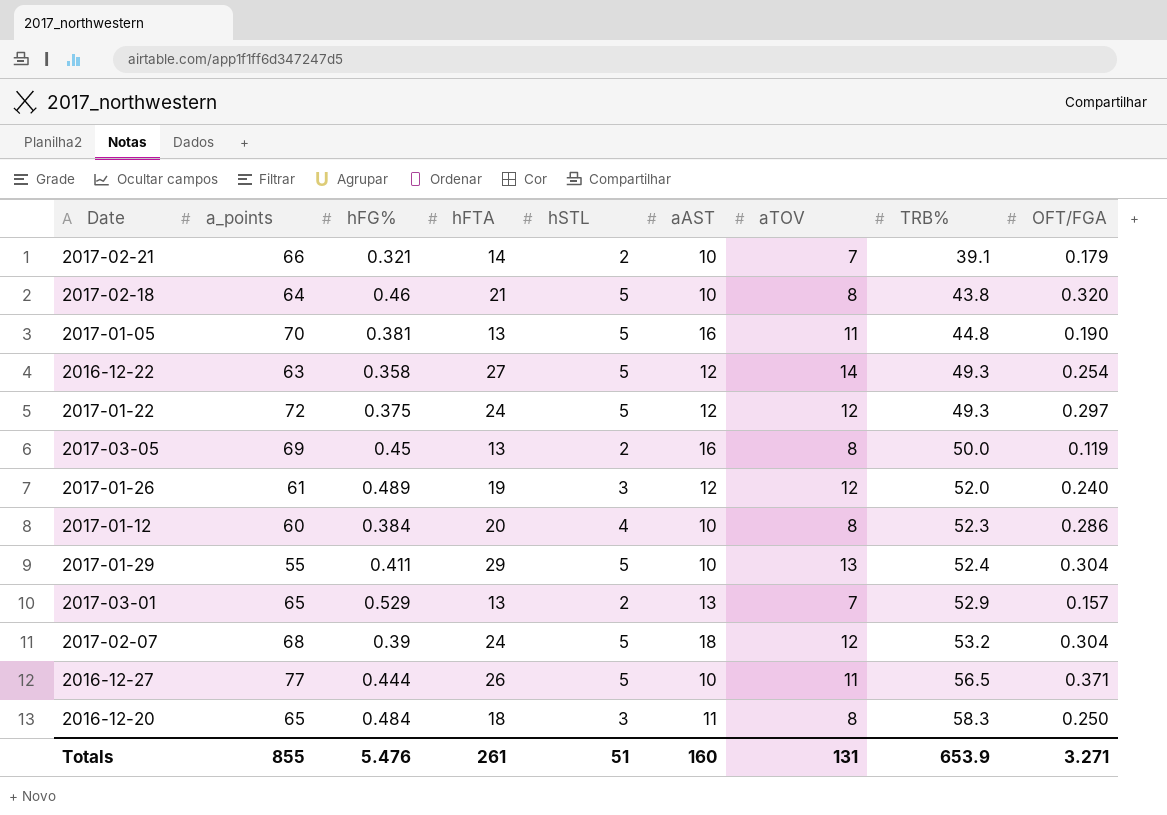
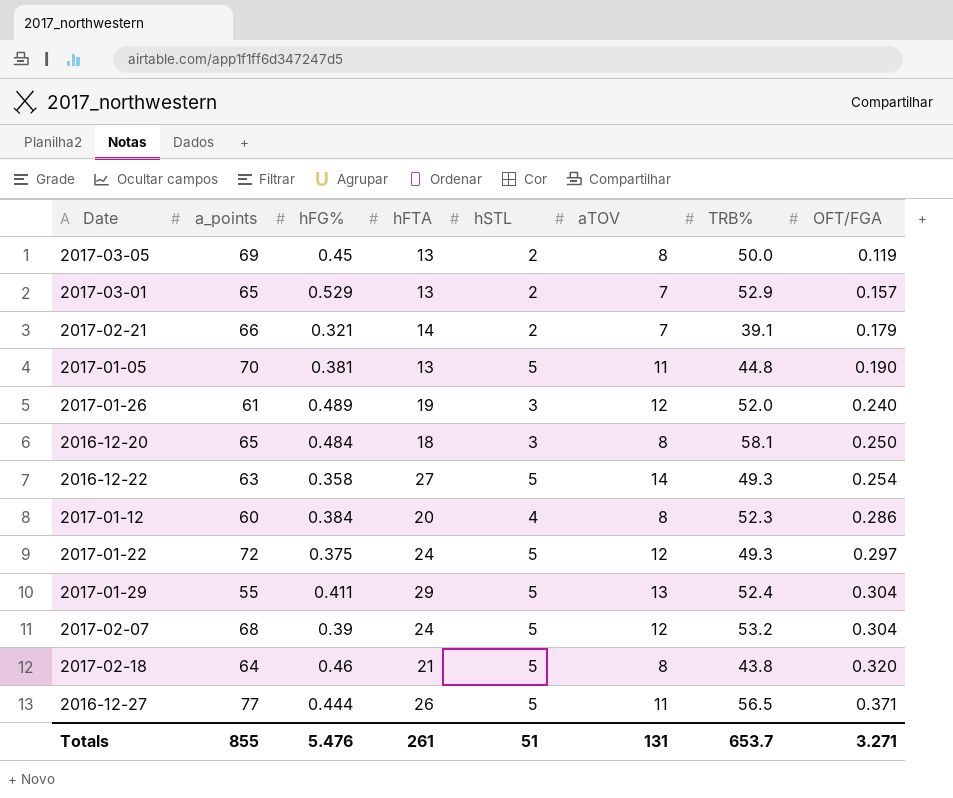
row order: TRB% ascending -> OFT/FGA ascending
column aAST | position: 6 -> none
2016-12-20 | TRB%: 58.3 -> 58.1
Totals | TRB%: 653.9 -> 653.7

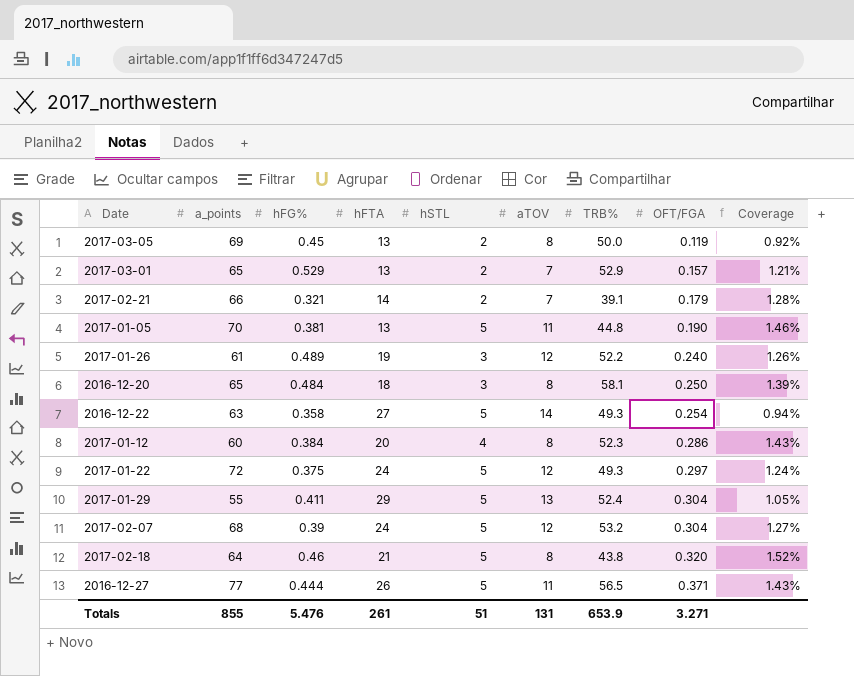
column Coverage | formula: none -> [OFT/FGA] / [hFTA]
2017-01-26 | TRB%: 52.0 -> 52.2
Totals | TRB%: 653.7 -> 653.9

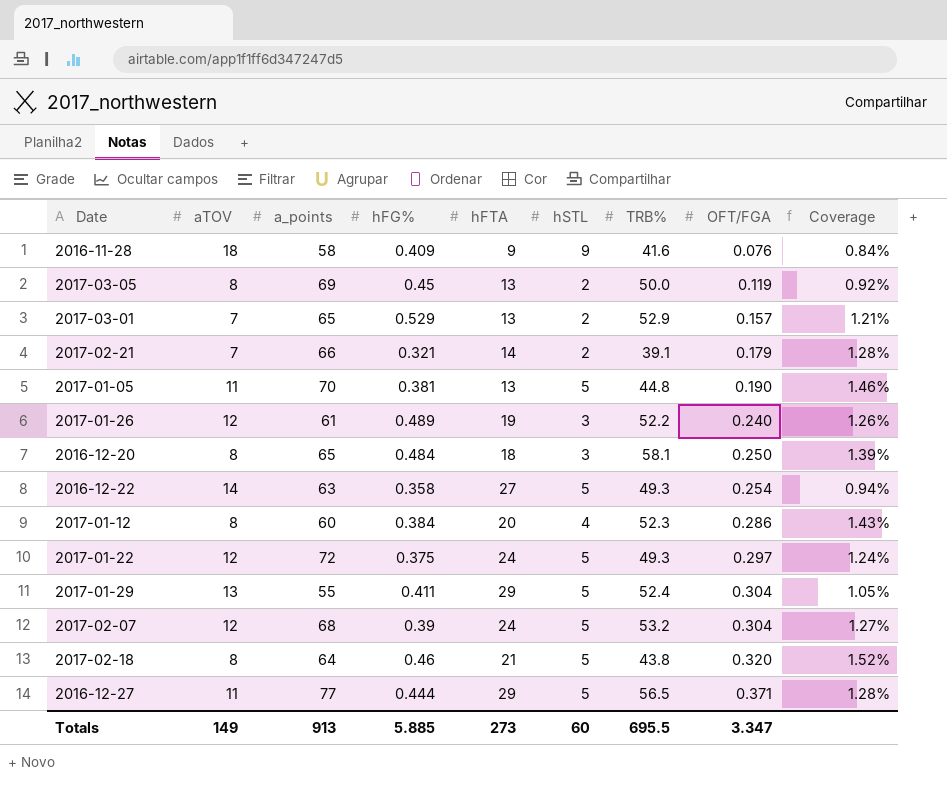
column aTOV | position: 6 -> 2
row 2016-11-28: none -> 18 | 58 | 0.409 | 9 | 9 | 41.6 | 0.076 | 0.84%
2016-12-27 | hFTA: 26 -> 29
2016-12-27 | Coverage: 1.43% -> 1.28%
Totals | aTOV: 131 -> 149
Totals | a_points: 855 -> 913
Totals | hFG%: 5.476 -> 5.885
Totals | hFTA: 261 -> 273
Totals | hSTL: 51 -> 60
Totals | TRB%: 653.9 -> 695.5
Totals | OFT/FGA: 3.271 -> 3.347

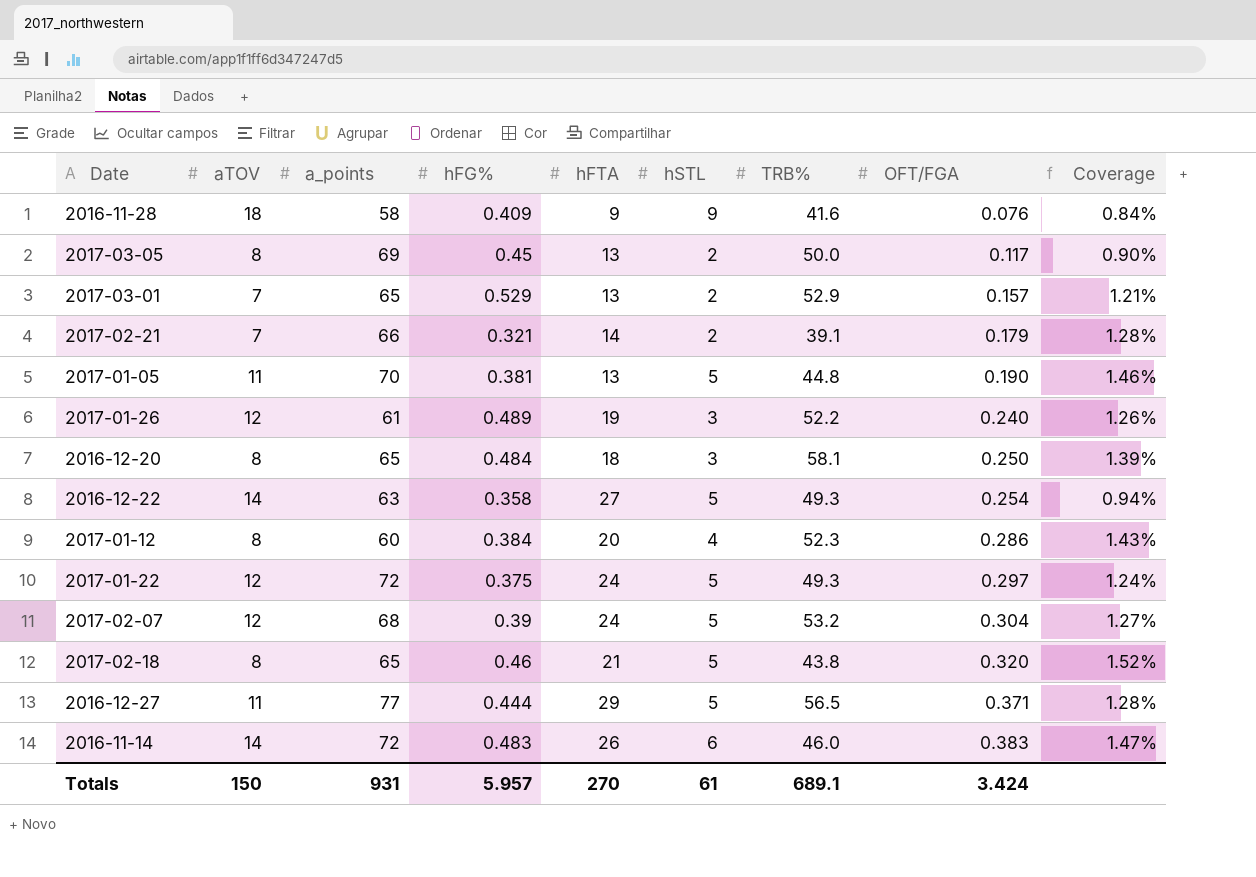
row 2017-01-29: 13 | 55 | 0.411 | 29 | 5 | 52.4 | 0.304 | 1.05% -> none
2017-03-05 | OFT/FGA: 0.119 -> 0.117
2017-03-05 | Coverage: 0.92% -> 0.90%
2017-02-18 | a_points: 64 -> 65
row 2016-11-14: none -> 14 | 72 | 0.483 | 26 | 6 | 46.0 | 0.383 | 1.47%
Totals | aTOV: 149 -> 150
Totals | a_points: 913 -> 931
Totals | hFG%: 5.885 -> 5.957
Totals | hFTA: 273 -> 270
Totals | hSTL: 60 -> 61
Totals | TRB%: 695.5 -> 689.1
Totals | OFT/FGA: 3.347 -> 3.424

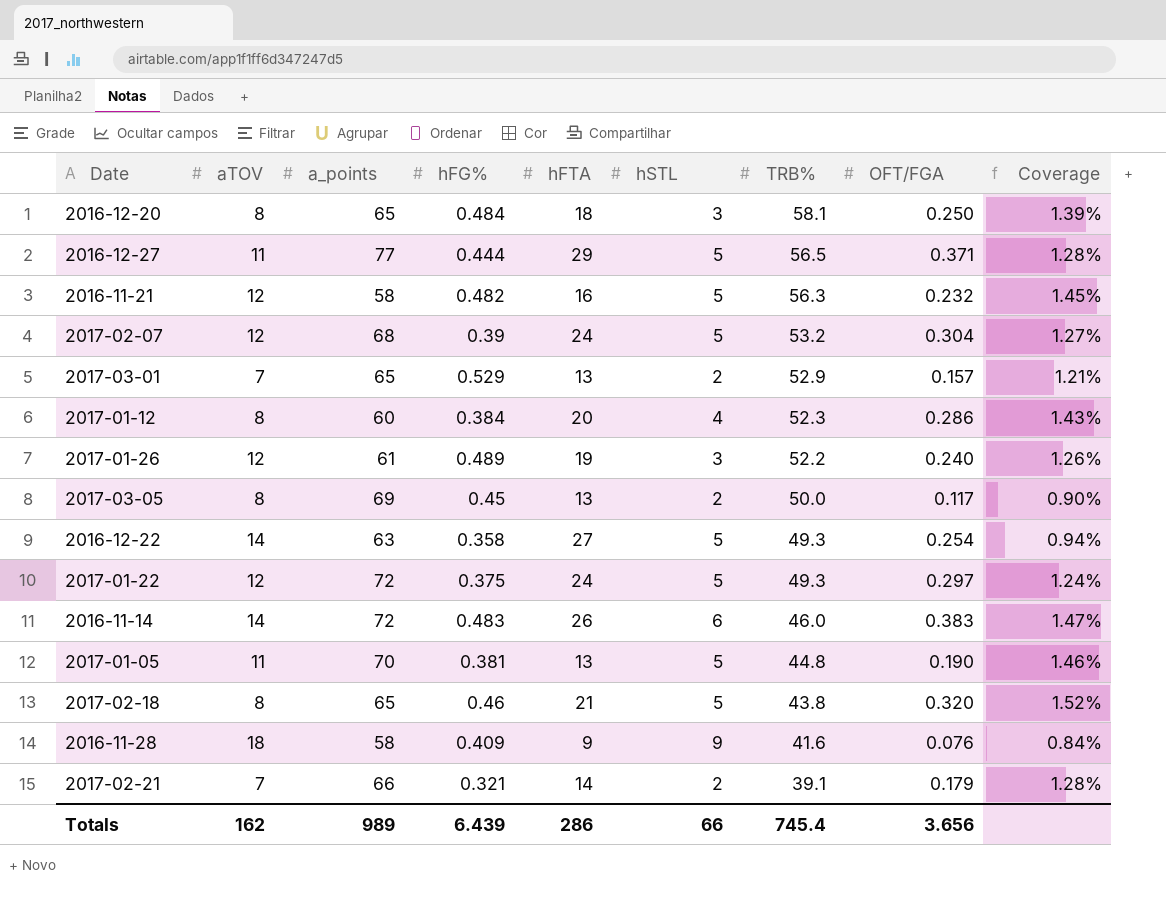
row order: OFT/FGA ascending -> TRB% descending
row 2016-11-21: none -> 12 | 58 | 0.482 | 16 | 5 | 56.3 | 0.232 | 1.45%
Totals | aTOV: 150 -> 162
Totals | a_points: 931 -> 989
Totals | hFG%: 5.957 -> 6.439
Totals | hFTA: 270 -> 286
Totals | hSTL: 61 -> 66
Totals | TRB%: 689.1 -> 745.4
Totals | OFT/FGA: 3.424 -> 3.656

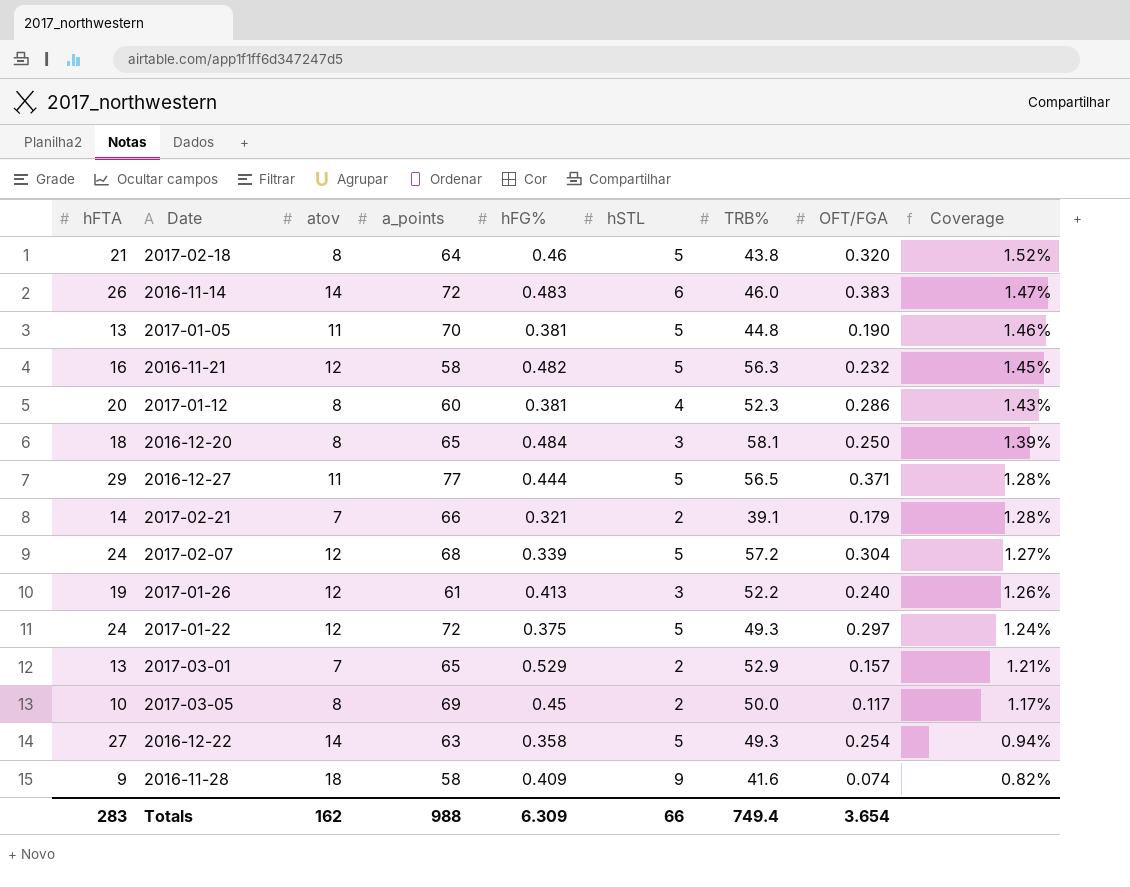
row order: TRB% descending -> Coverage descending
column hFTA | position: 5 -> 1
column name: aTOV -> atov
2017-02-18 | a_points: 65 -> 64
2017-01-12 | hFG%: 0.384 -> 0.381
2017-02-07 | hFG%: 0.39 -> 0.339
2017-02-07 | TRB%: 53.2 -> 57.2
2017-01-26 | hFG%: 0.489 -> 0.413
2017-03-05 | hFTA: 13 -> 10
2017-03-05 | Coverage: 0.90% -> 1.17%
2016-11-28 | OFT/FGA: 0.076 -> 0.074
2016-11-28 | Coverage: 0.84% -> 0.82%
Totals | hFTA: 286 -> 283
Totals | a_points: 989 -> 988
Totals | hFG%: 6.439 -> 6.309
Totals | TRB%: 745.4 -> 749.4
Totals | OFT/FGA: 3.656 -> 3.654

